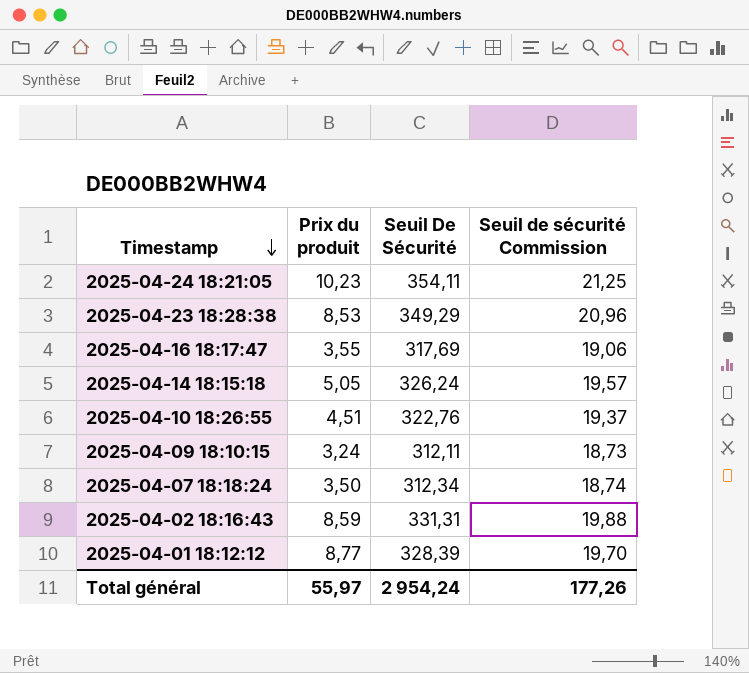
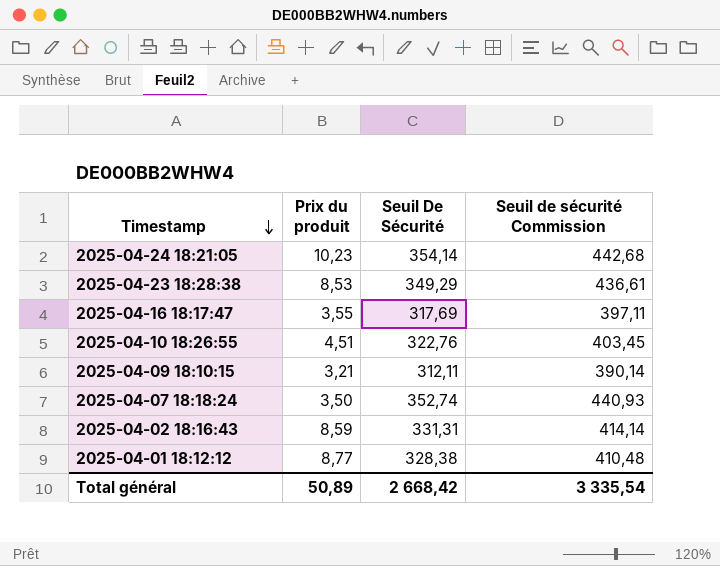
column Seuil de sécurité Commission | formula: [Seuil De Sécurité] * 0,06 -> [Seuil De Sécurité] * 1,25
row 2025-04-14 18:15:18: 5,05 | 326,24 | 19,57 -> none
2025-04-24 18:21:05 | Seuil De Sécurité: 354,11 -> 354,14
2025-04-09 18:10:15 | Prix du produit: 3,24 -> 3,21
2025-04-07 18:18:24 | Seuil De Sécurité: 312,34 -> 352,74
2025-04-01 18:12:12 | Seuil De Sécurité: 328,39 -> 328,38
Total général | Prix du produit: 55,97 -> 50,89
Total général | Seuil De Sécurité: 2 954,24 -> 2 668,42
Total général | Seuil de sécurité Commission: 177,26 -> 3 335,54

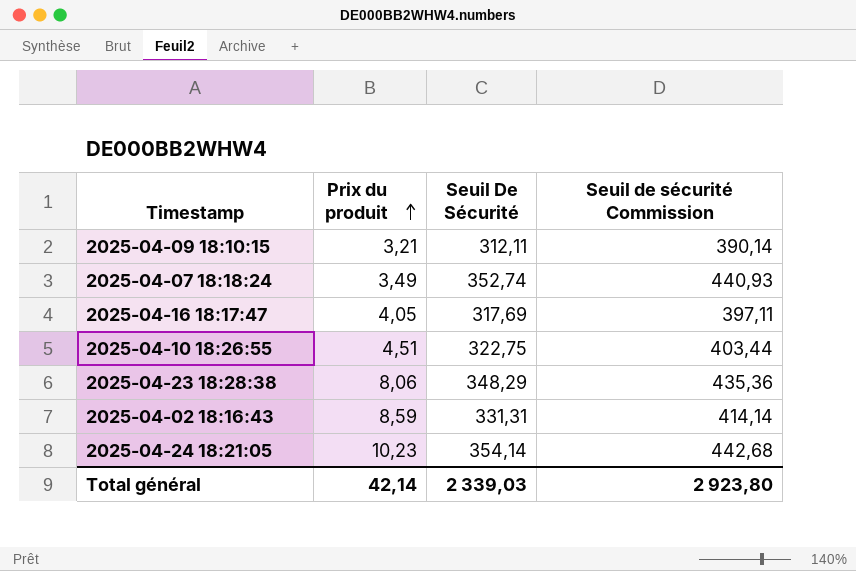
row order: Timestamp descending -> Prix du produit ascending
row 2025-04-01 18:12:12: 8,77 | 328,38 | 410,48 -> none
2025-04-07 18:18:24 | Prix du produit: 3,50 -> 3,49
2025-04-16 18:17:47 | Prix du produit: 3,55 -> 4,05
2025-04-10 18:26:55 | Seuil De Sécurité: 322,76 -> 322,75
2025-04-10 18:26:55 | Seuil de sécurité Commission: 403,45 -> 403,44
2025-04-23 18:28:38 | Prix du produit: 8,53 -> 8,06
2025-04-23 18:28:38 | Seuil De Sécurité: 349,29 -> 348,29
2025-04-23 18:28:38 | Seuil de sécurité Commission: 436,61 -> 435,36
Total général | Prix du produit: 50,89 -> 42,14
Total général | Seuil De Sécurité: 2 668,42 -> 2 339,03
Total général | Seuil de sécurité Commission: 3 335,54 -> 2 923,80

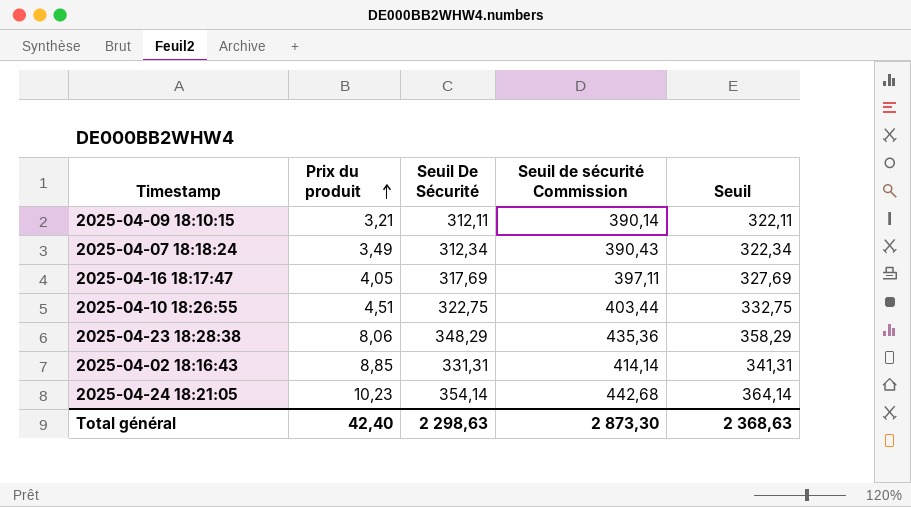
column Seuil | formula: none -> [Seuil De Sécurité] + 10
2025-04-07 18:18:24 | Seuil De Sécurité: 352,74 -> 312,34
2025-04-07 18:18:24 | Seuil de sécurité Commission: 440,93 -> 390,43
2025-04-02 18:16:43 | Prix du produit: 8,59 -> 8,85
Total général | Prix du produit: 42,14 -> 42,40
Total général | Seuil De Sécurité: 2 339,03 -> 2 298,63
Total général | Seuil de sécurité Commission: 2 923,80 -> 2 873,30

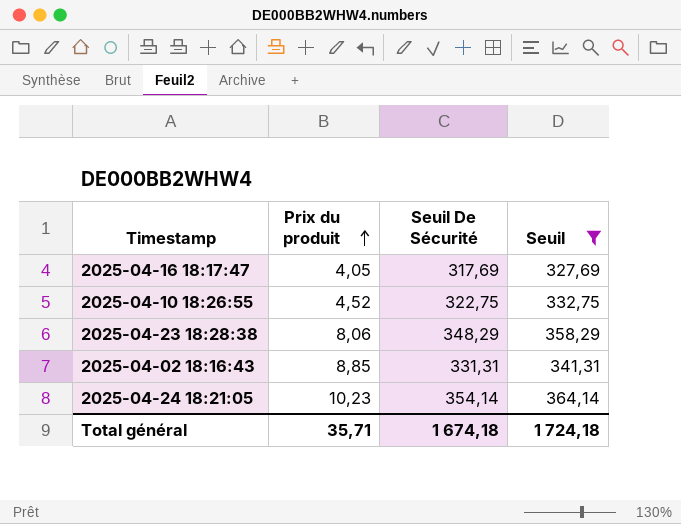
filter: none -> Seuil >= 327,69
column Seuil de sécurité Commission | formula: [Seuil De Sécurité] * 1,25 -> none
2025-04-10 18:26:55 | Prix du produit: 4,51 -> 4,52
Total général | Prix du produit: 42,40 -> 35,71
Total général | Seuil De Sécurité: 2 298,63 -> 1 674,18
Total général | Seuil: 2 368,63 -> 1 724,18

